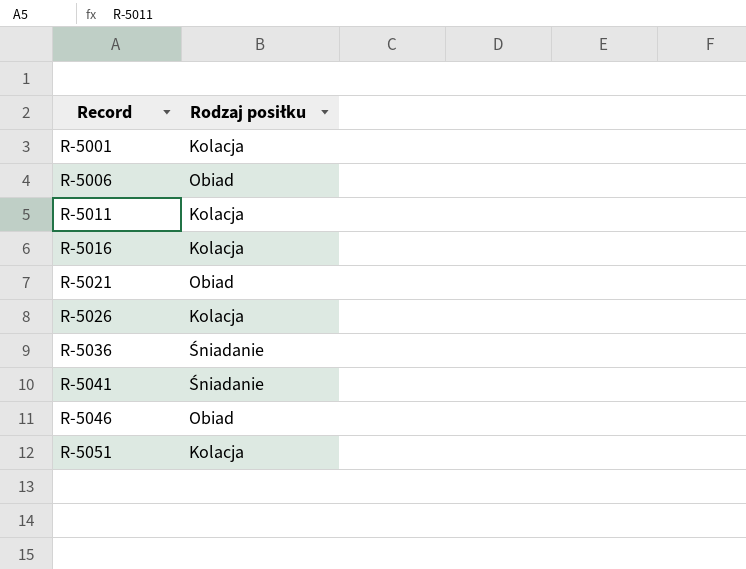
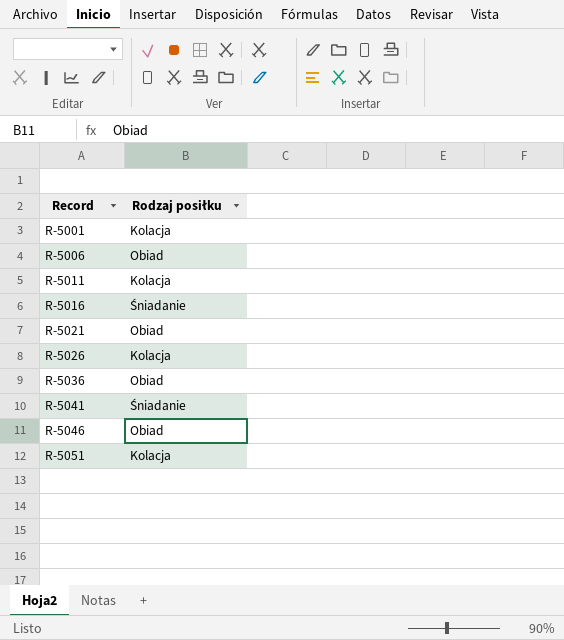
R-5016 | Rodzaj posiłku: Kolacja -> Śniadanie
R-5036 | Rodzaj posiłku: Śniadanie -> Obiad

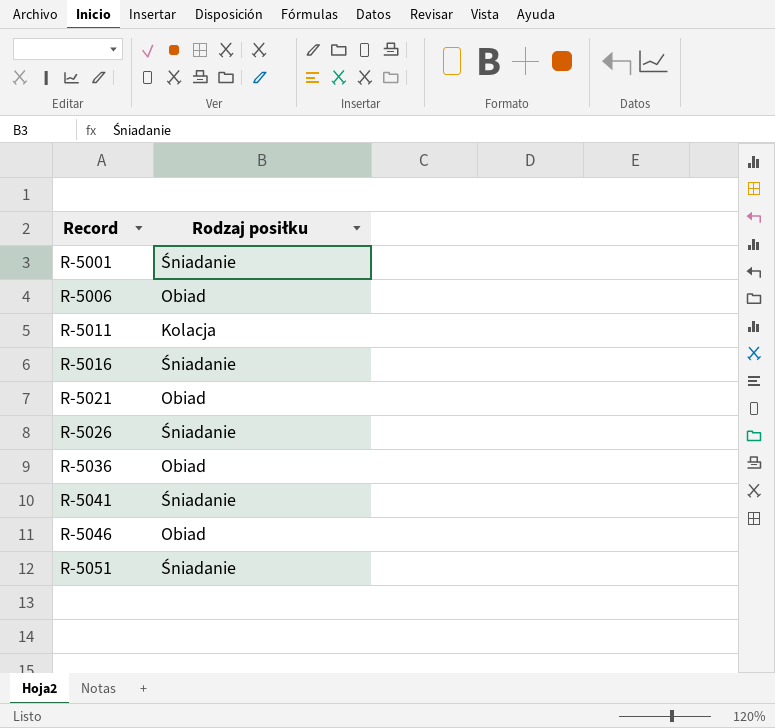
R-5001 | Rodzaj posiłku: Kolacja -> Śniadanie
R-5026 | Rodzaj posiłku: Kolacja -> Śniadanie
R-5051 | Rodzaj posiłku: Kolacja -> Śniadanie

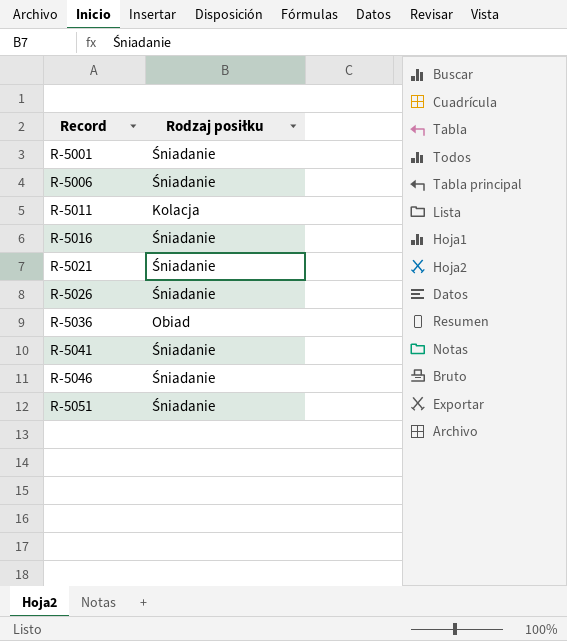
R-5006 | Rodzaj posiłku: Obiad -> Śniadanie
R-5021 | Rodzaj posiłku: Obiad -> Śniadanie
R-5046 | Rodzaj posiłku: Obiad -> Śniadanie

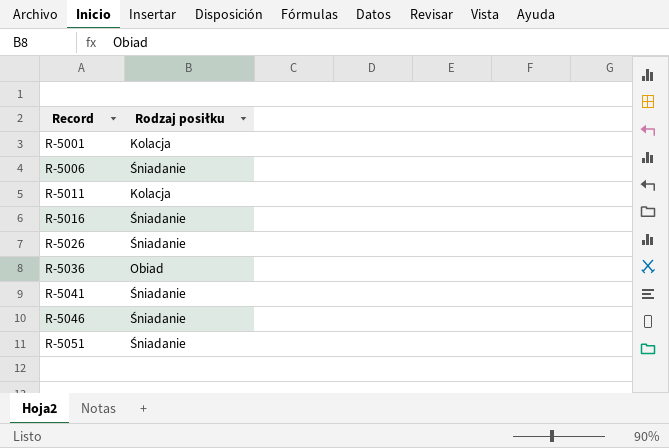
row R-5021: Śniadanie -> none
R-5001 | Rodzaj posiłku: Śniadanie -> Kolacja

